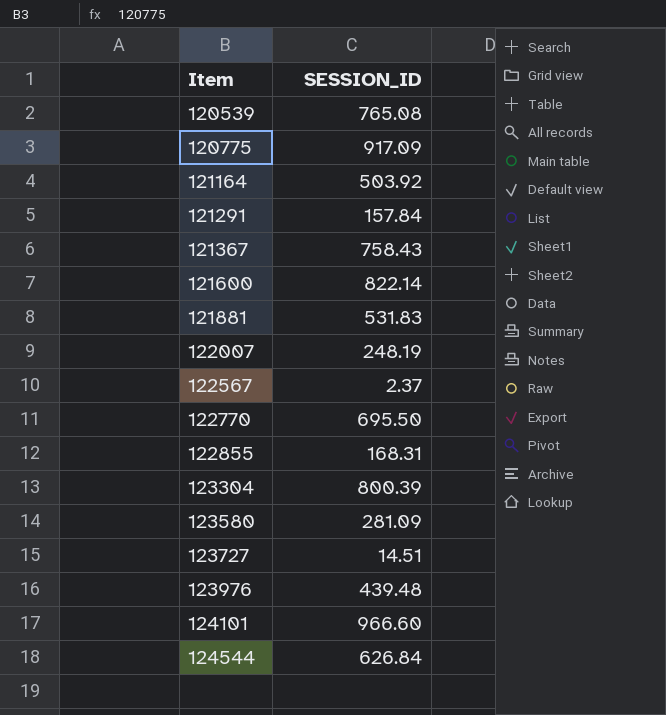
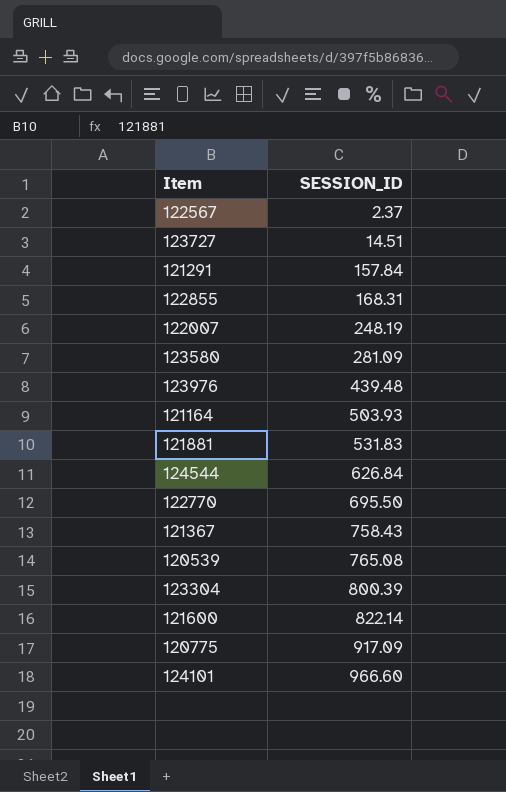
row order: Item ascending -> SESSION_ID ascending
121164 | SESSION_ID: 503.92 -> 503.93

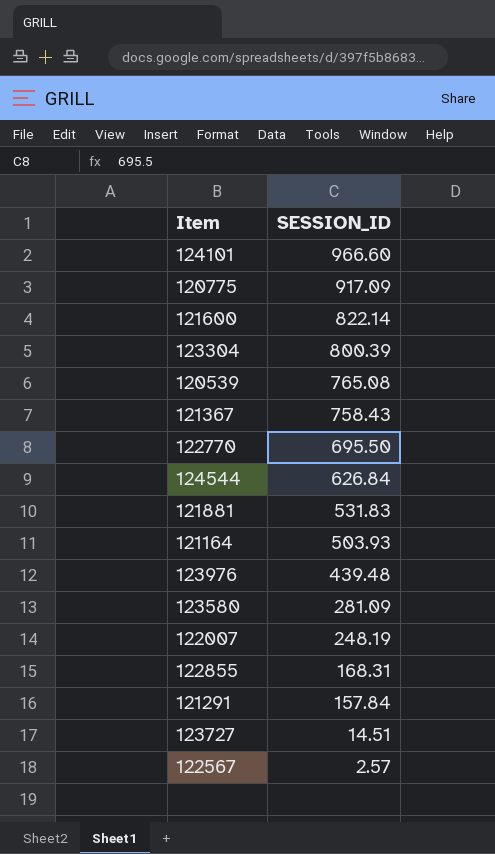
row order: SESSION_ID ascending -> SESSION_ID descending
122567 | SESSION_ID: 2.37 -> 2.57

